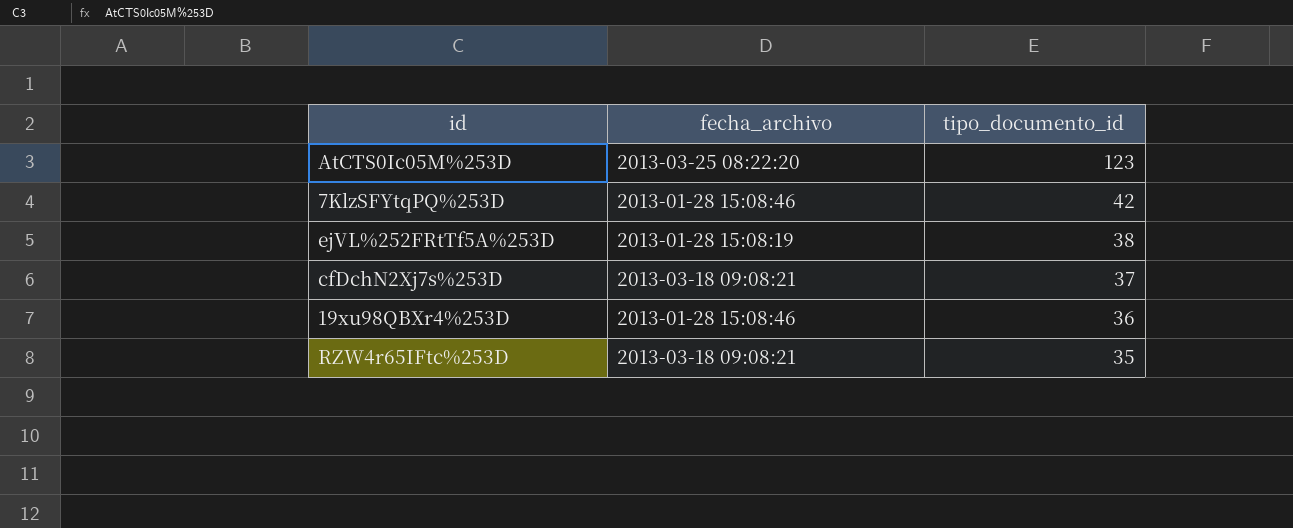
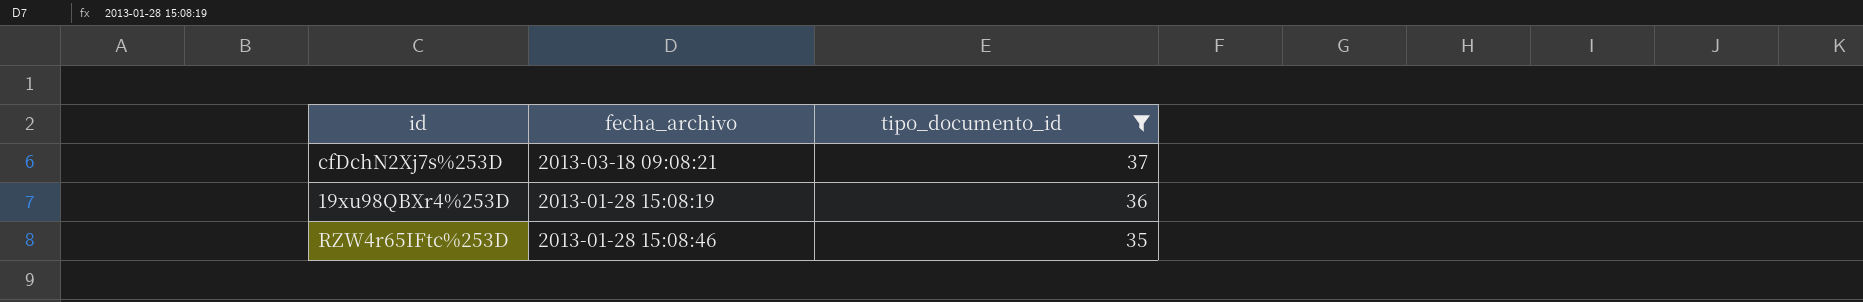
filter: none -> tipo_documento_id <= 37
19xu98QBXr4%253D | fecha_archivo: 2013-01-28 15:08:46 -> 2013-01-28 15:08:19
RZW4r65IFtc%253D | fecha_archivo: 2013-03-18 09:08:21 -> 2013-01-28 15:08:46

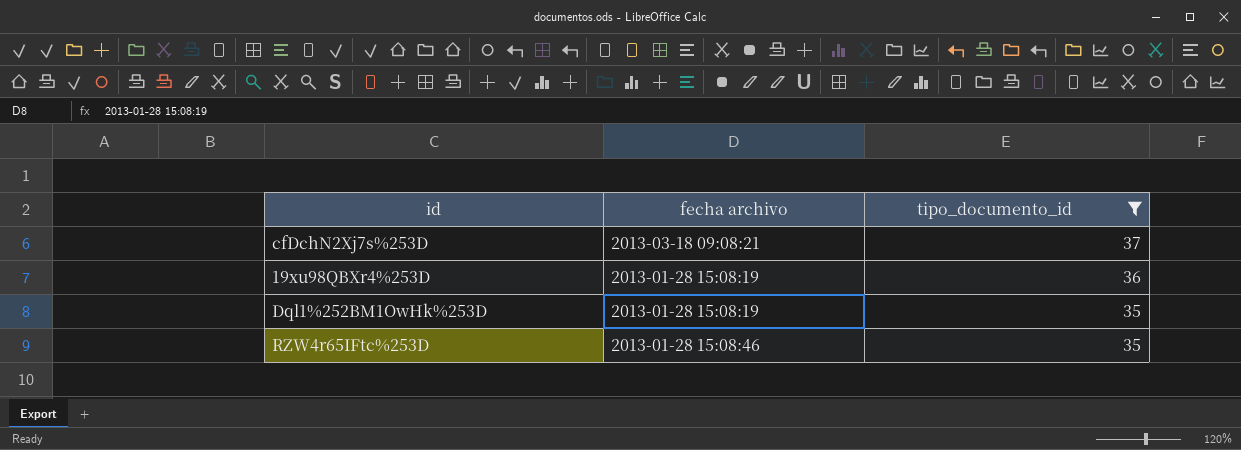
column name: fecha_archivo -> fecha archivo
row Dql1%252BM1OwHk%253D: none -> 2013-01-28 15:08:19 | 35

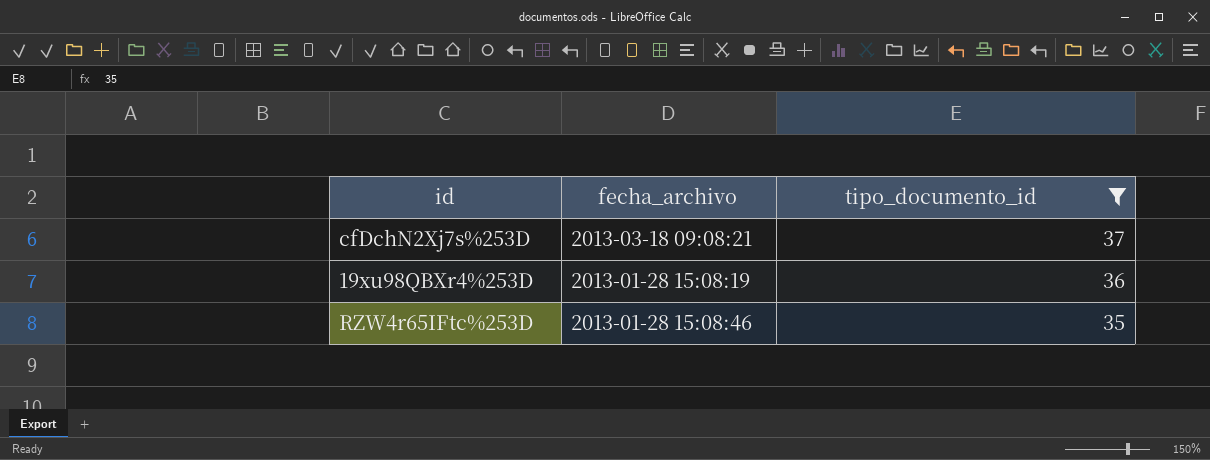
column name: fecha archivo -> fecha_archivo
row Dql1%252BM1OwHk%253D: 2013-01-28 15:08:19 | 35 -> none

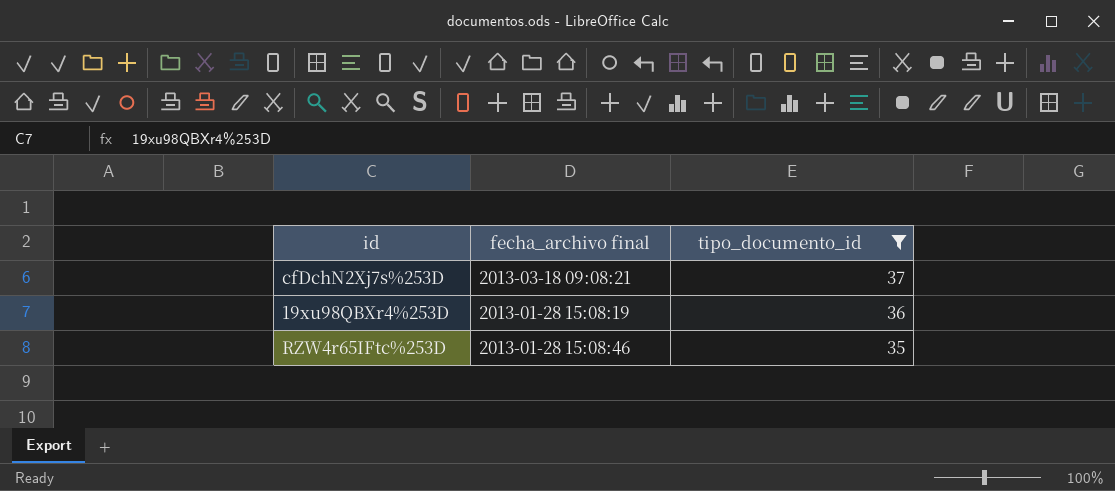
column name: fecha_archivo -> fecha_archivo final

